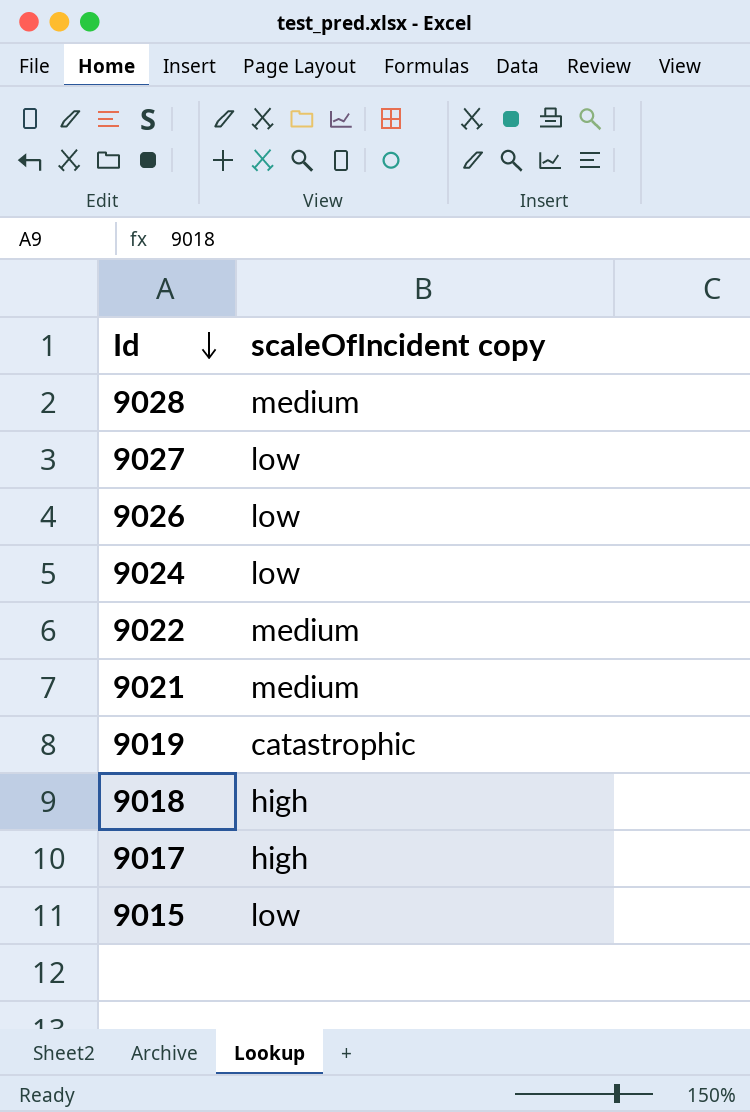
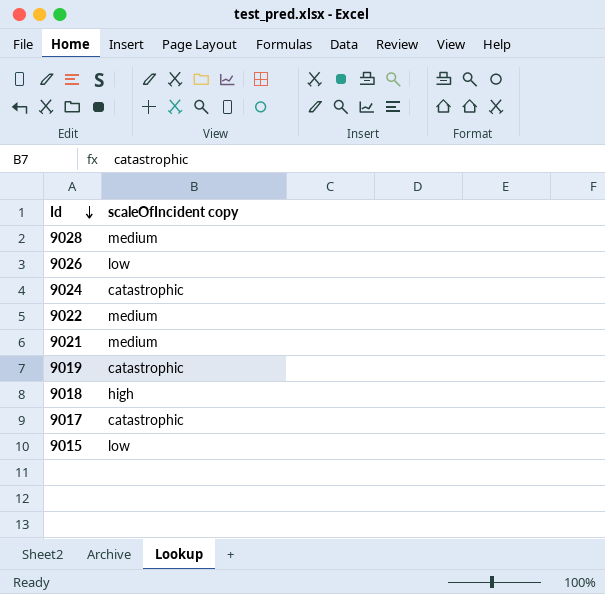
row 9027: low -> none
9024 | scaleOfIncident copy: low -> catastrophic
9017 | scaleOfIncident copy: high -> catastrophic

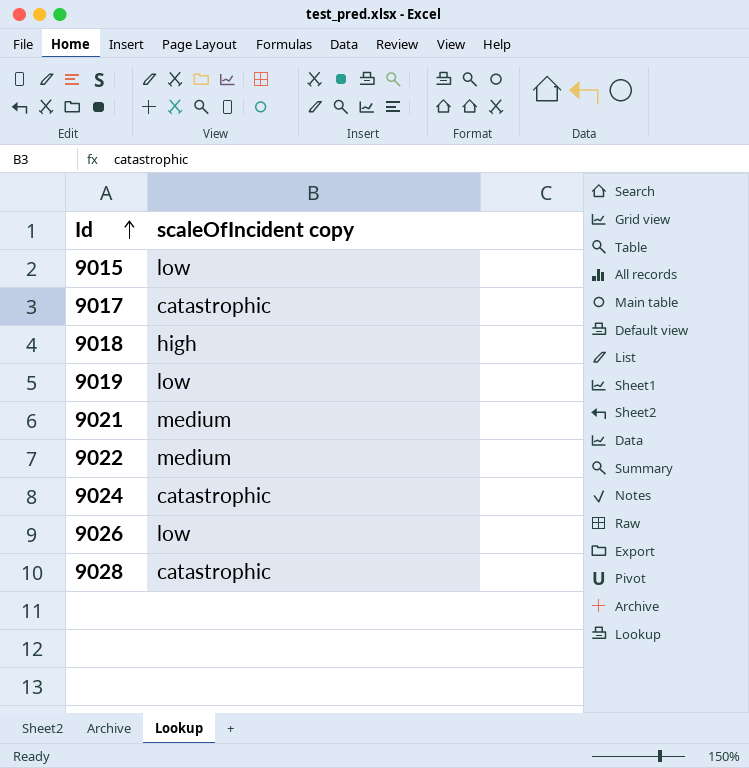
row order: Id descending -> Id ascending
9019 | scaleOfIncident copy: catastrophic -> low
9028 | scaleOfIncident copy: medium -> catastrophic

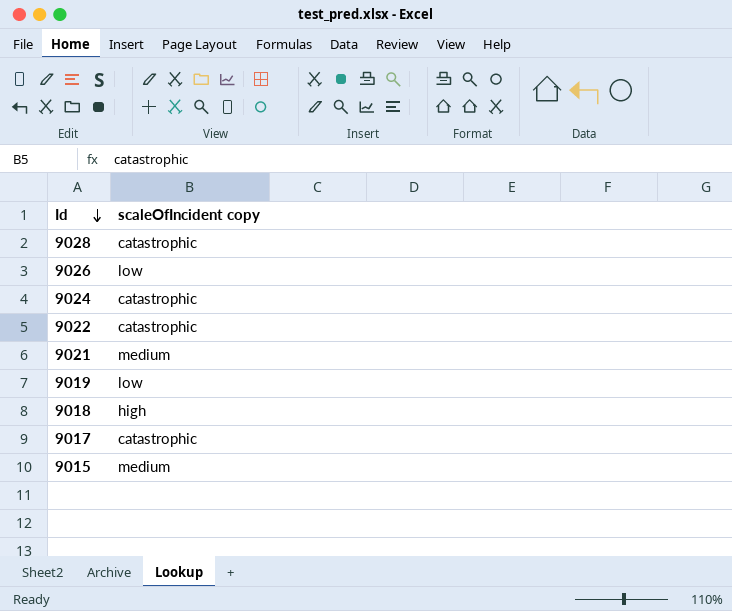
row order: Id ascending -> Id descending
9022 | scaleOfIncident copy: medium -> catastrophic
9015 | scaleOfIncident copy: low -> medium

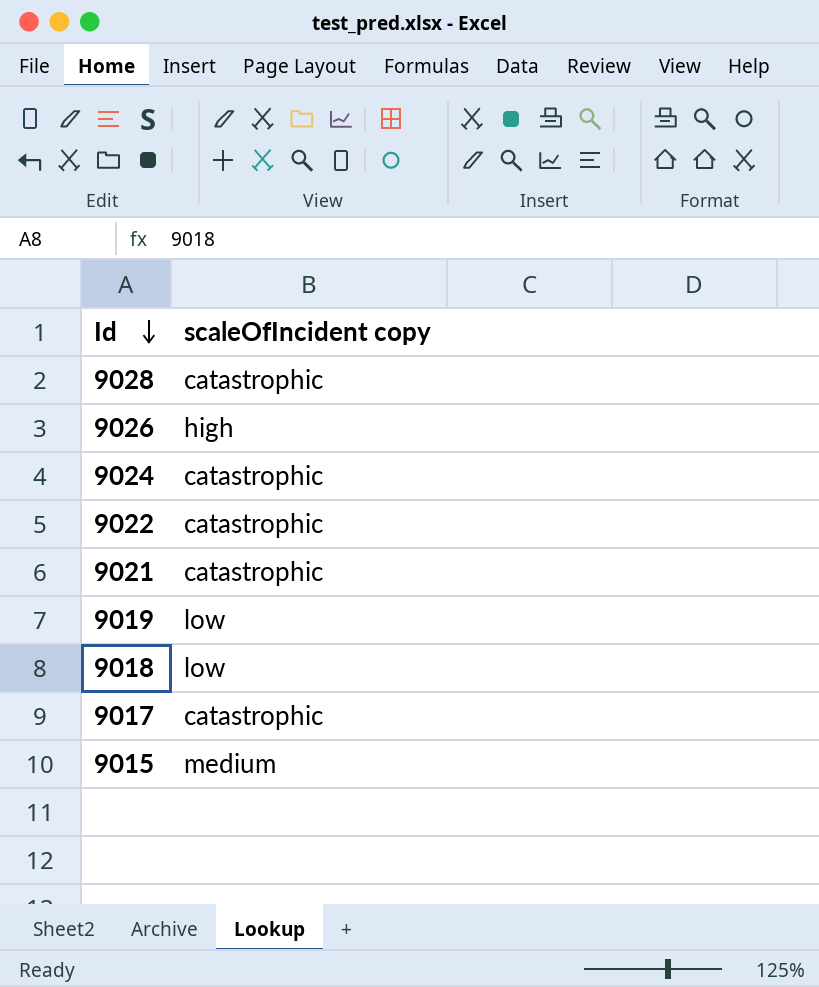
9026 | scaleOfIncident copy: low -> high
9021 | scaleOfIncident copy: medium -> catastrophic
9018 | scaleOfIncident copy: high -> low

